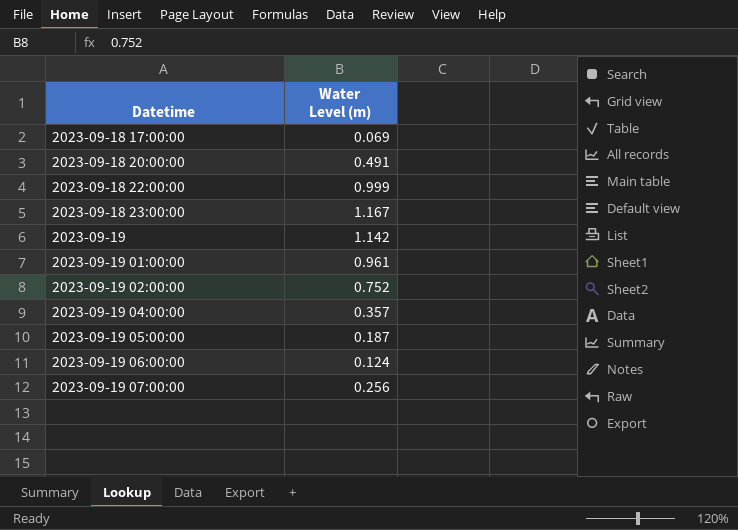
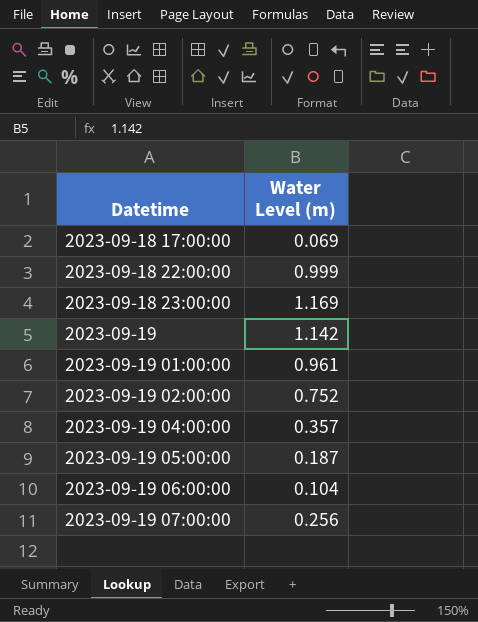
row 2023-09-18 20:00:00: 0.491 -> none
2023-09-18 23:00:00 | Water Level (m): 1.167 -> 1.169
2023-09-19 06:00:00 | Water Level (m): 0.124 -> 0.104

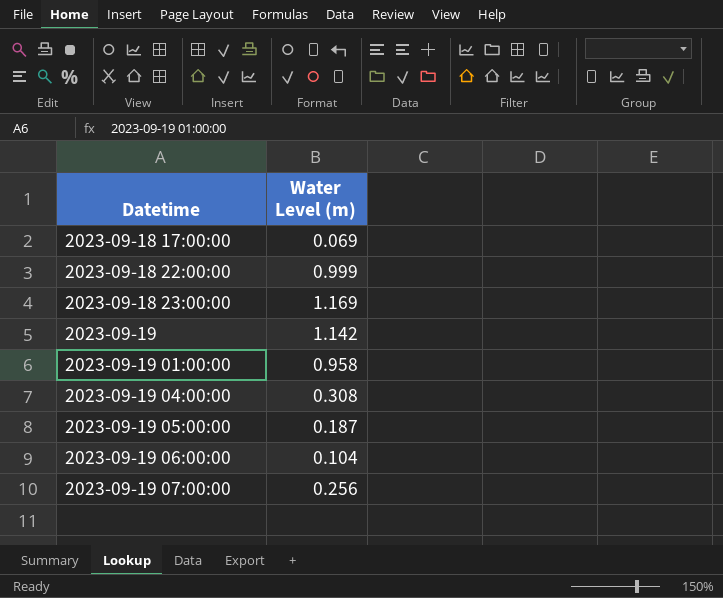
row 2023-09-19 02:00:00: 0.752 -> none
2023-09-19 01:00:00 | Water Level (m): 0.961 -> 0.958
2023-09-19 04:00:00 | Water Level (m): 0.357 -> 0.308

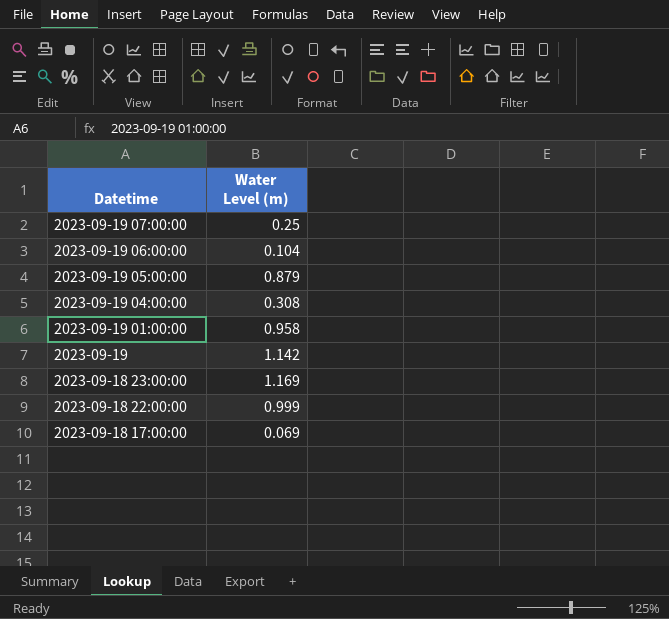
row order: Datetime ascending -> Datetime descending
2023-09-19 07:00:00 | Water Level (m): 0.256 -> 0.25
2023-09-19 05:00:00 | Water Level (m): 0.187 -> 0.879

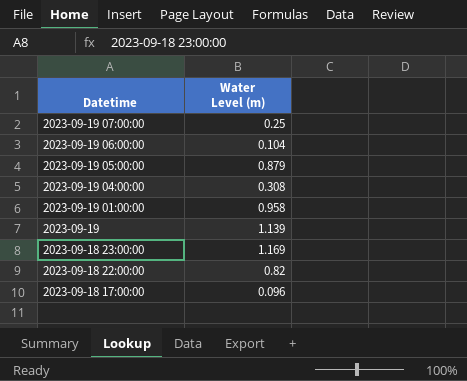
2023-09-19 | Water Level (m): 1.142 -> 1.139
2023-09-18 22:00:00 | Water Level (m): 0.999 -> 0.82
2023-09-18 17:00:00 | Water Level (m): 0.069 -> 0.096

